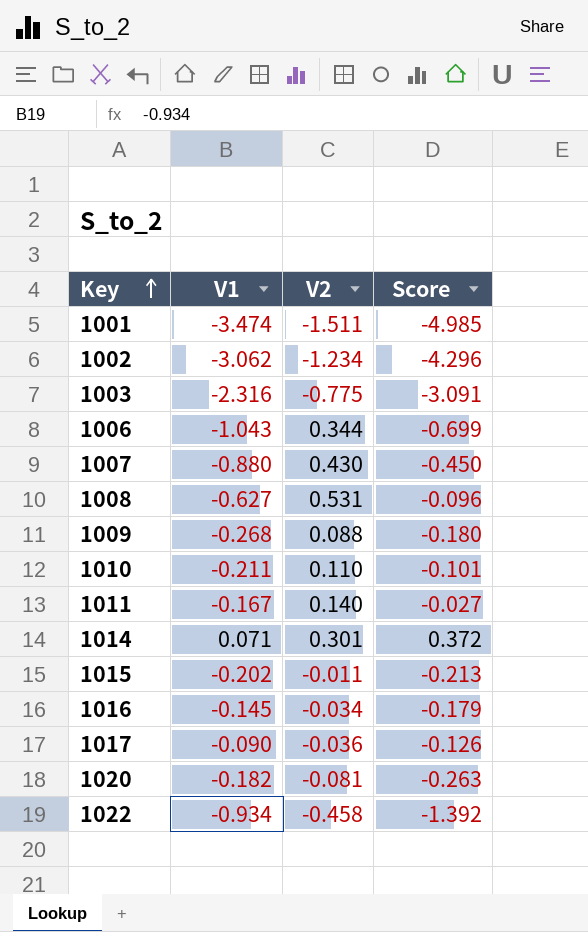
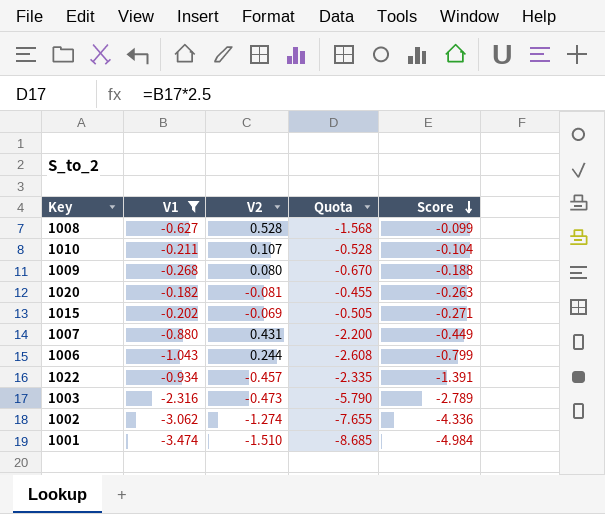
filter: none -> V1 <= -0.182
row order: Key ascending -> Score descending
column Quota | formula: none -> [V1] * 2.5
1008 | V2: 0.531 -> 0.528
1008 | Score: -0.096 -> -0.099
1010 | V2: 0.110 -> 0.107
1010 | Score: -0.101 -> -0.104
1009 | V2: 0.088 -> 0.080
1009 | Score: -0.180 -> -0.188
1015 | V2: -0.011 -> -0.069
1015 | Score: -0.213 -> -0.271
1007 | V2: 0.430 -> 0.431
1007 | Score: -0.450 -> -0.449
1006 | V2: 0.344 -> 0.244
1006 | Score: -0.699 -> -0.799
1022 | V2: -0.458 -> -0.457
1022 | Score: -1.392 -> -1.391
1003 | V2: -0.775 -> -0.473
1003 | Score: -3.091 -> -2.789
1002 | V2: -1.234 -> -1.274
1002 | Score: -4.296 -> -4.336
1001 | V2: -1.511 -> -1.510
1001 | Score: -4.985 -> -4.984

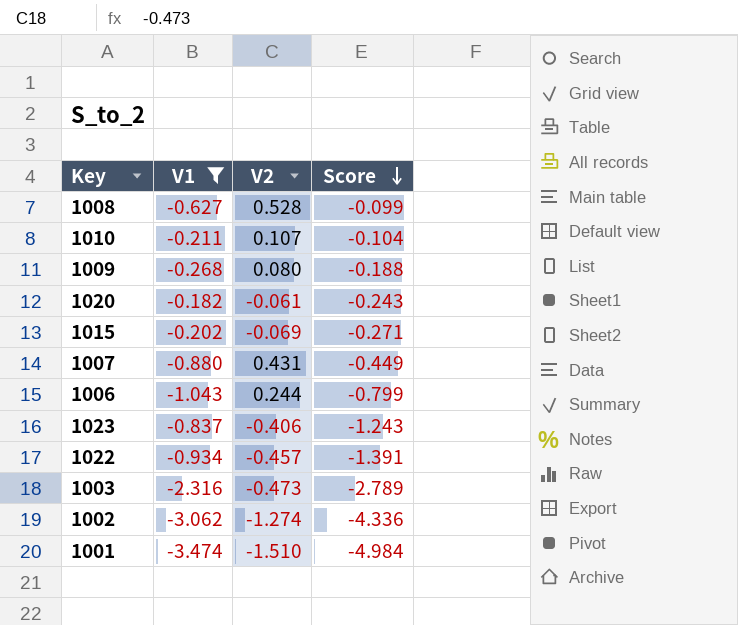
column Quota | formula: [V1] * 2.5 -> none
1020 | V2: -0.081 -> -0.061
1020 | Score: -0.263 -> -0.243
row 1023: none -> -0.837 | -0.406 | -1.243

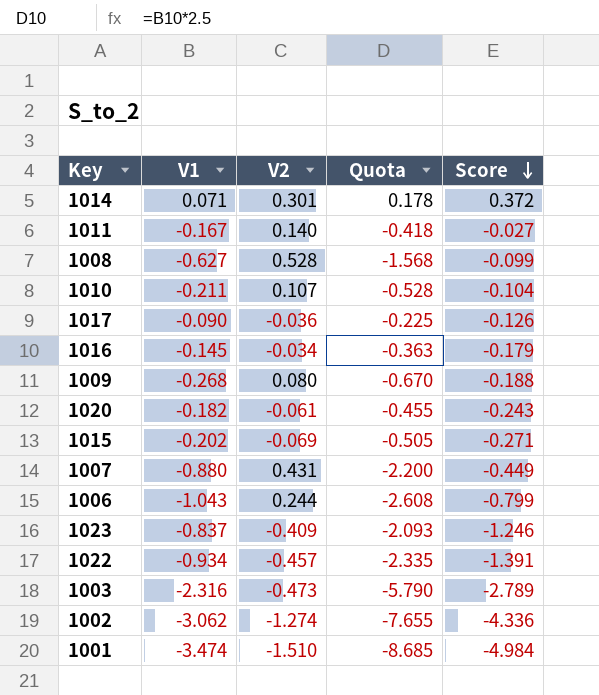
filter: V1 <= -0.182 -> none
column Quota | formula: none -> [V1] * 2.5
1023 | V2: -0.406 -> -0.409
1023 | Score: -1.243 -> -1.246

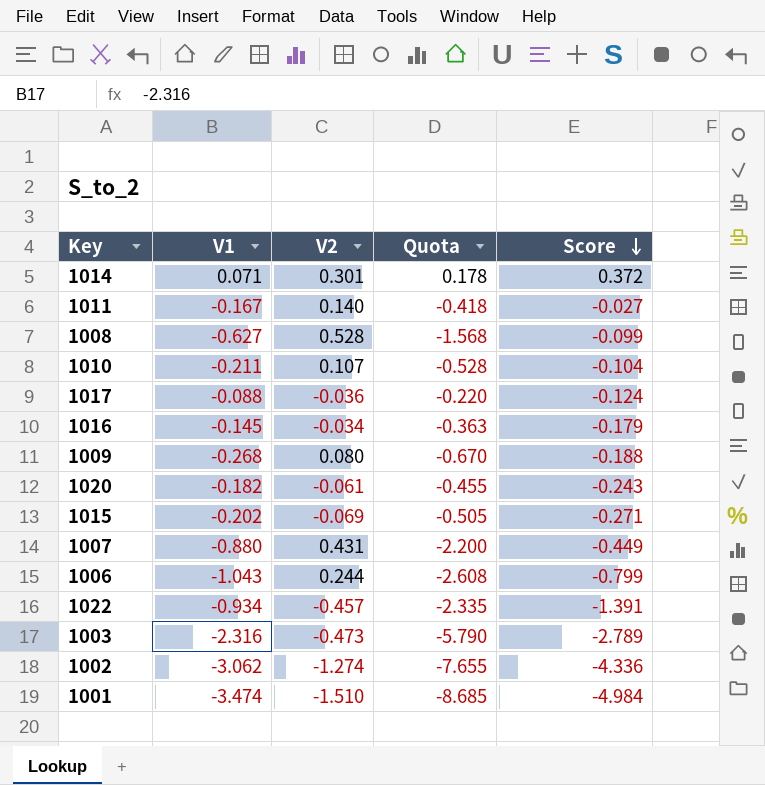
row 1023: -0.837 | -0.409 | -2.093 | -1.246 -> none
1017 | V1: -0.090 -> -0.088
1017 | Quota: -0.225 -> -0.220
1017 | Score: -0.126 -> -0.124

